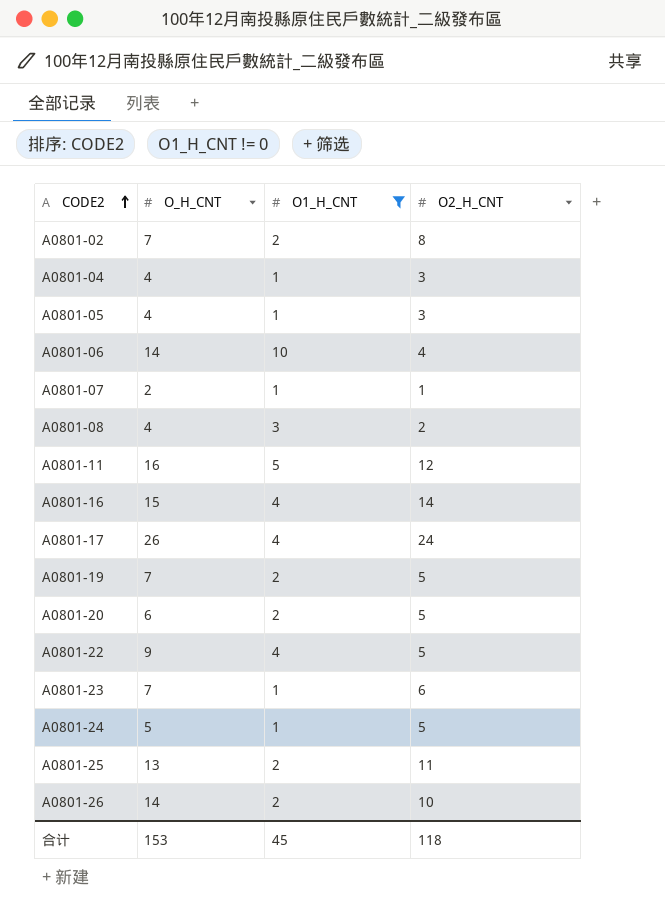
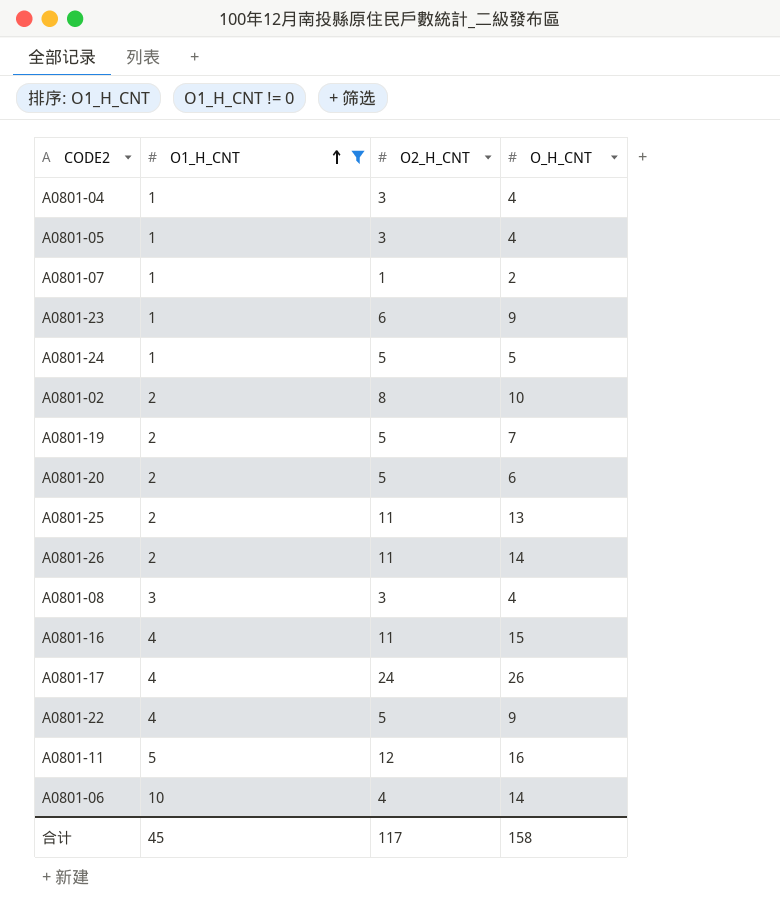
row order: CODE2 ascending -> O1_H_CNT ascending
column O_H_CNT | position: 2 -> 4
A0801-23 | O_H_CNT: 7 -> 9
A0801-02 | O_H_CNT: 7 -> 10
A0801-26 | O2_H_CNT: 10 -> 11
A0801-08 | O2_H_CNT: 2 -> 3
A0801-16 | O2_H_CNT: 14 -> 11
合计 | O2_H_CNT: 118 -> 117
合计 | O_H_CNT: 153 -> 158

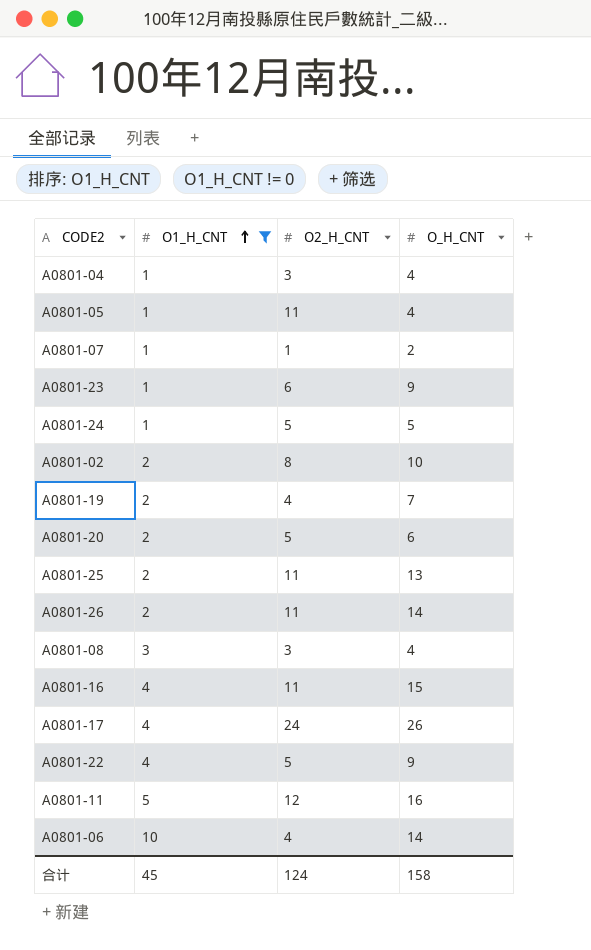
A0801-05 | O2_H_CNT: 3 -> 11
A0801-19 | O2_H_CNT: 5 -> 4
合计 | O2_H_CNT: 117 -> 124

